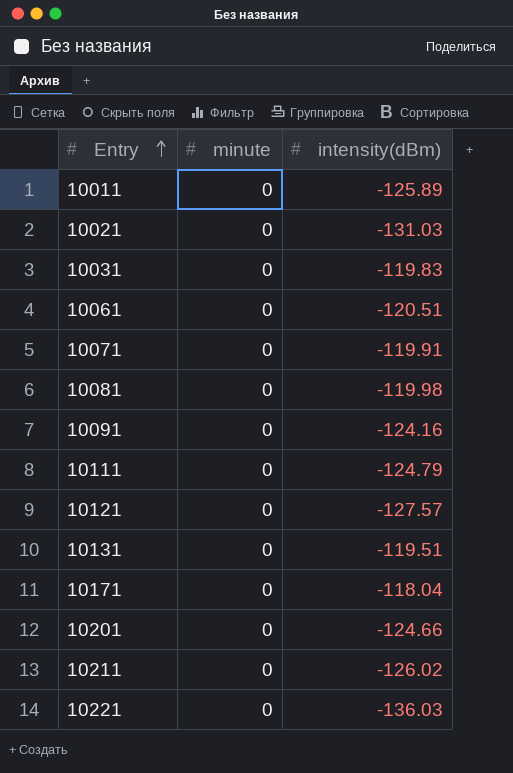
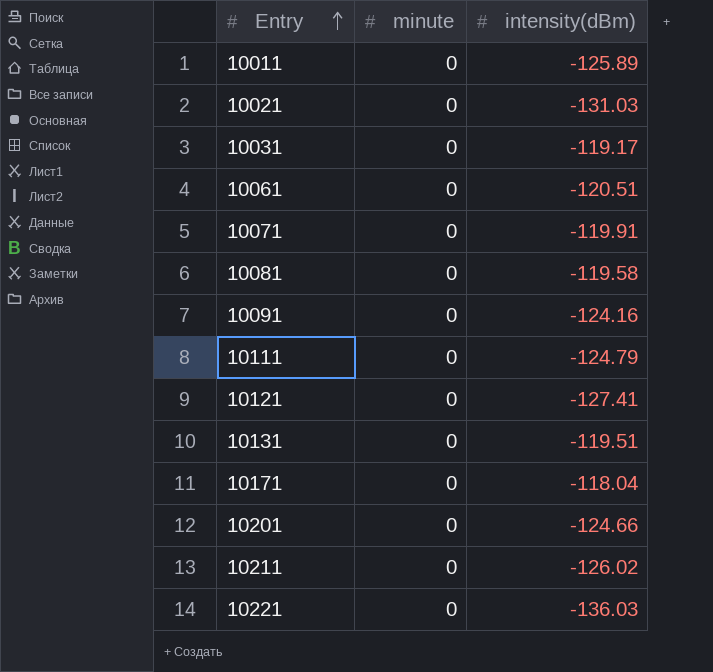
10031 | intensity(dBm): -119.83 -> -119.17
10081 | intensity(dBm): -119.98 -> -119.58
10121 | intensity(dBm): -127.57 -> -127.41

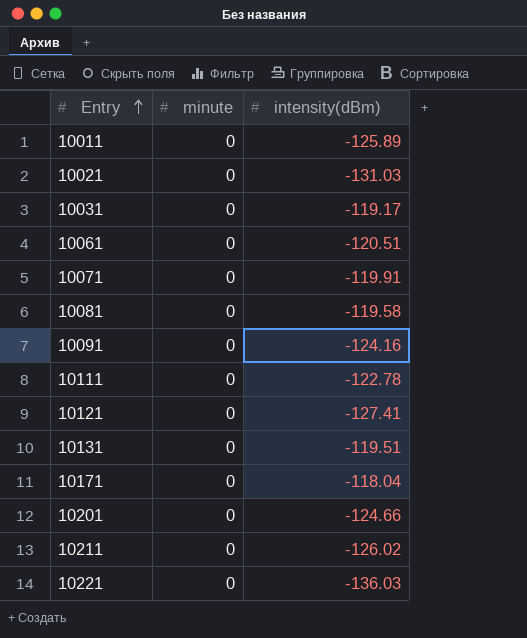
10111 | intensity(dBm): -124.79 -> -122.78

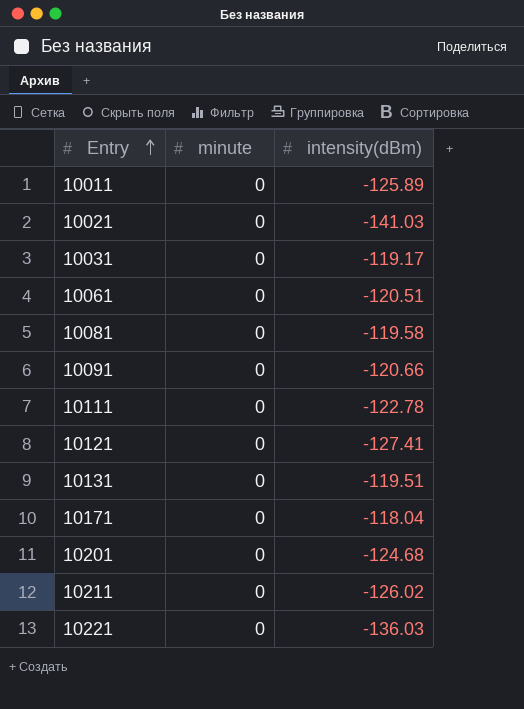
row 10071: 0 | -119.91 -> none
10021 | intensity(dBm): -131.03 -> -141.03
10091 | intensity(dBm): -124.16 -> -120.66
10201 | intensity(dBm): -124.66 -> -124.68

